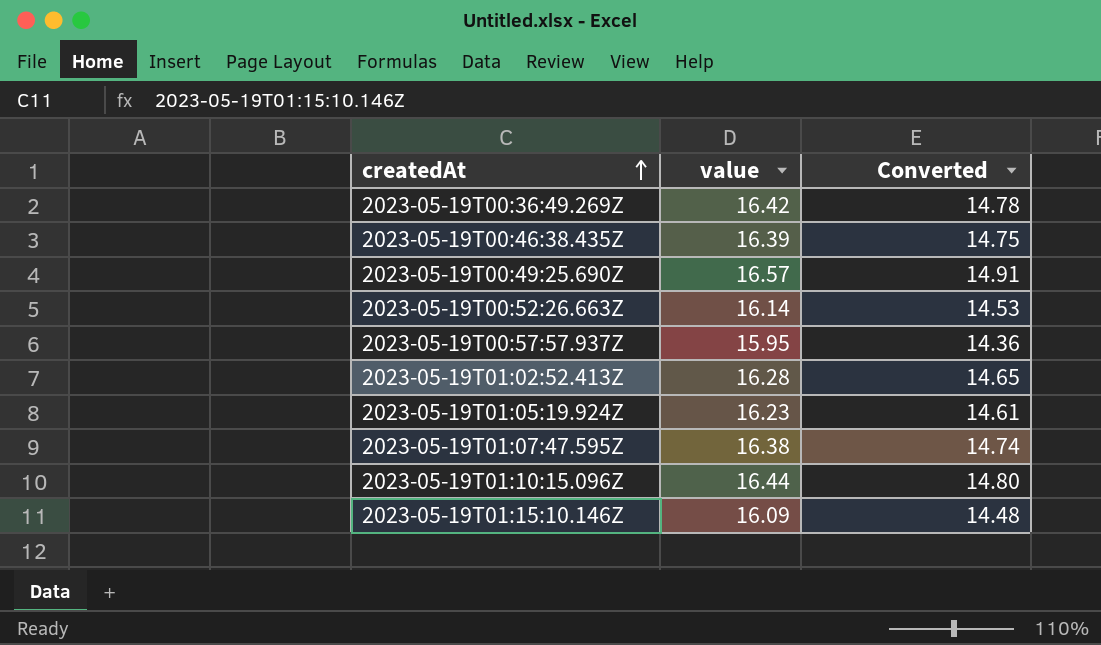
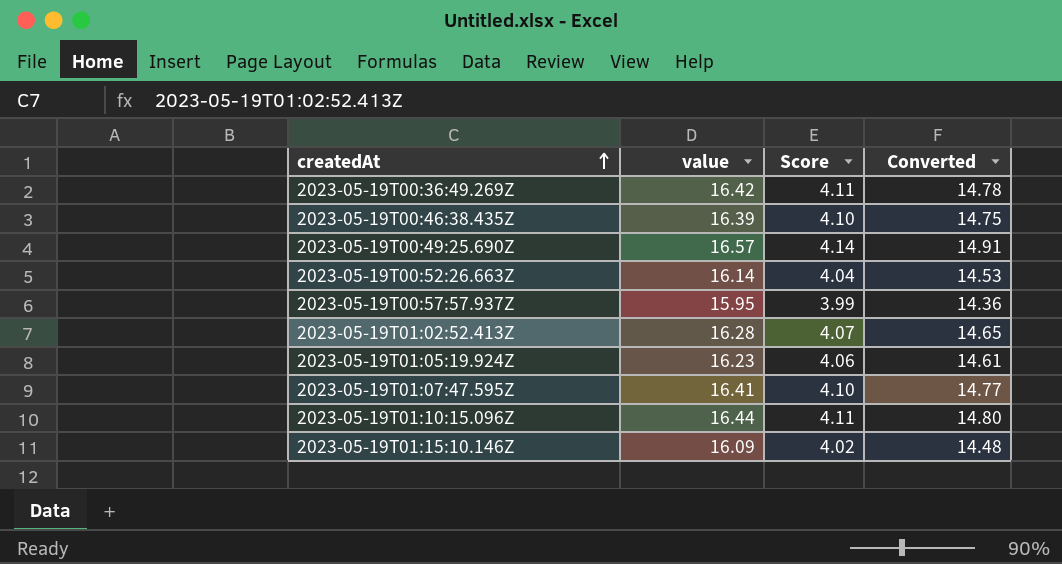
column Score | formula: none -> [value] * 0.25
2023-05-19T01:07:47.595Z | value: 16.38 -> 16.41
2023-05-19T01:07:47.595Z | Converted: 14.74 -> 14.77

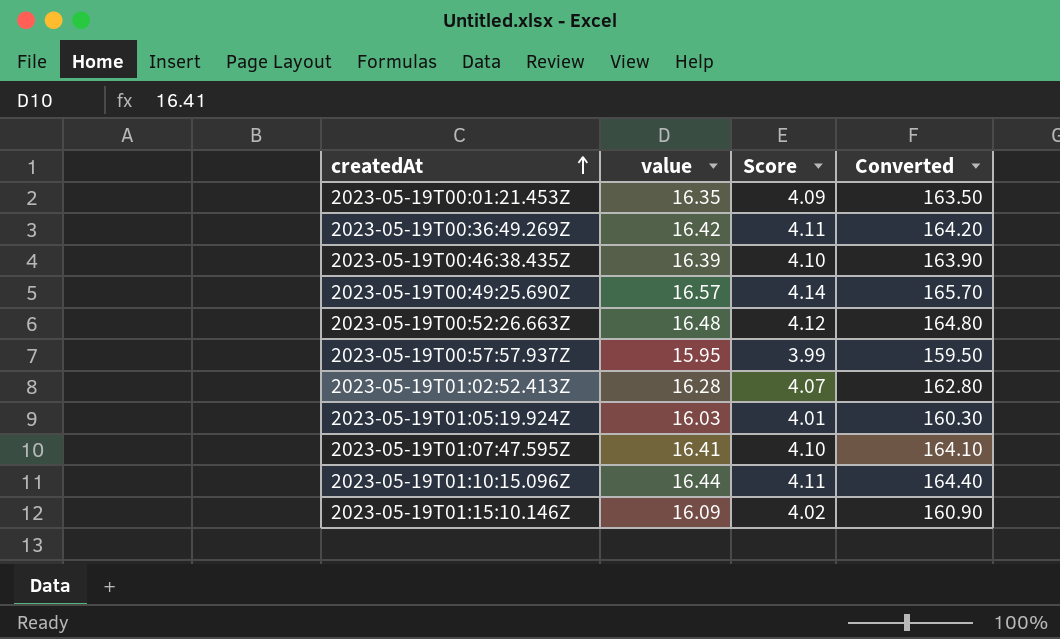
column Converted | formula: [value] * 0.9 -> [value] * 10
row 2023-05-19T00:01:21.453Z: none -> 16.35 | 4.09 | 163.50
2023-05-19T00:52:26.663Z | value: 16.14 -> 16.48
2023-05-19T00:52:26.663Z | Score: 4.04 -> 4.12
2023-05-19T01:05:19.924Z | value: 16.23 -> 16.03
2023-05-19T01:05:19.924Z | Score: 4.06 -> 4.01

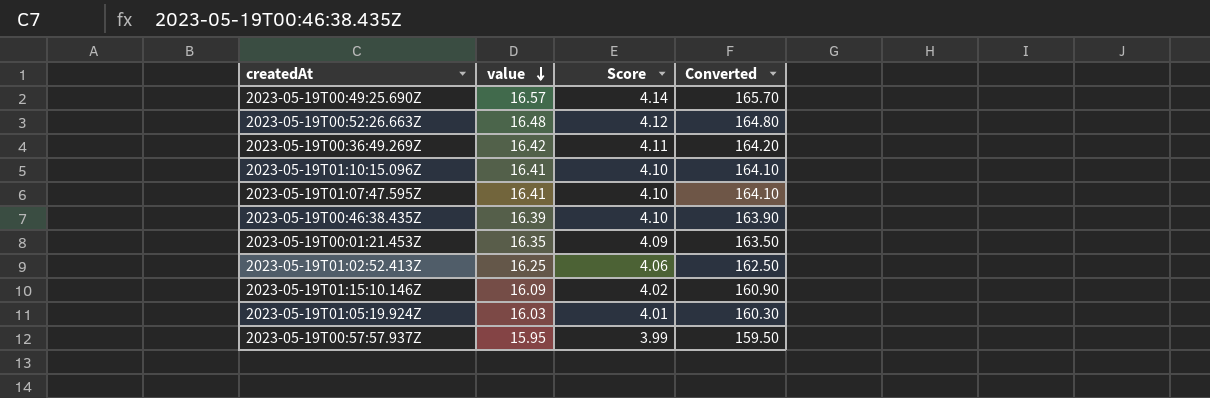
row order: createdAt ascending -> value descending
2023-05-19T01:10:15.096Z | value: 16.44 -> 16.41
2023-05-19T01:10:15.096Z | Score: 4.11 -> 4.10
2023-05-19T01:10:15.096Z | Converted: 164.40 -> 164.10
2023-05-19T01:02:52.413Z | value: 16.28 -> 16.25
2023-05-19T01:02:52.413Z | Score: 4.07 -> 4.06
2023-05-19T01:02:52.413Z | Converted: 162.80 -> 162.50

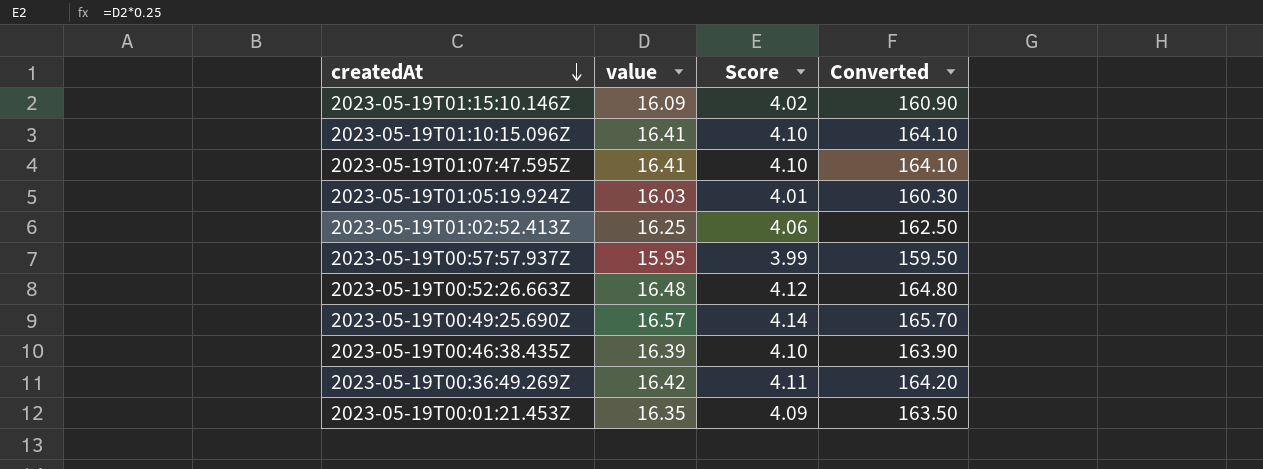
row order: value descending -> createdAt descending

